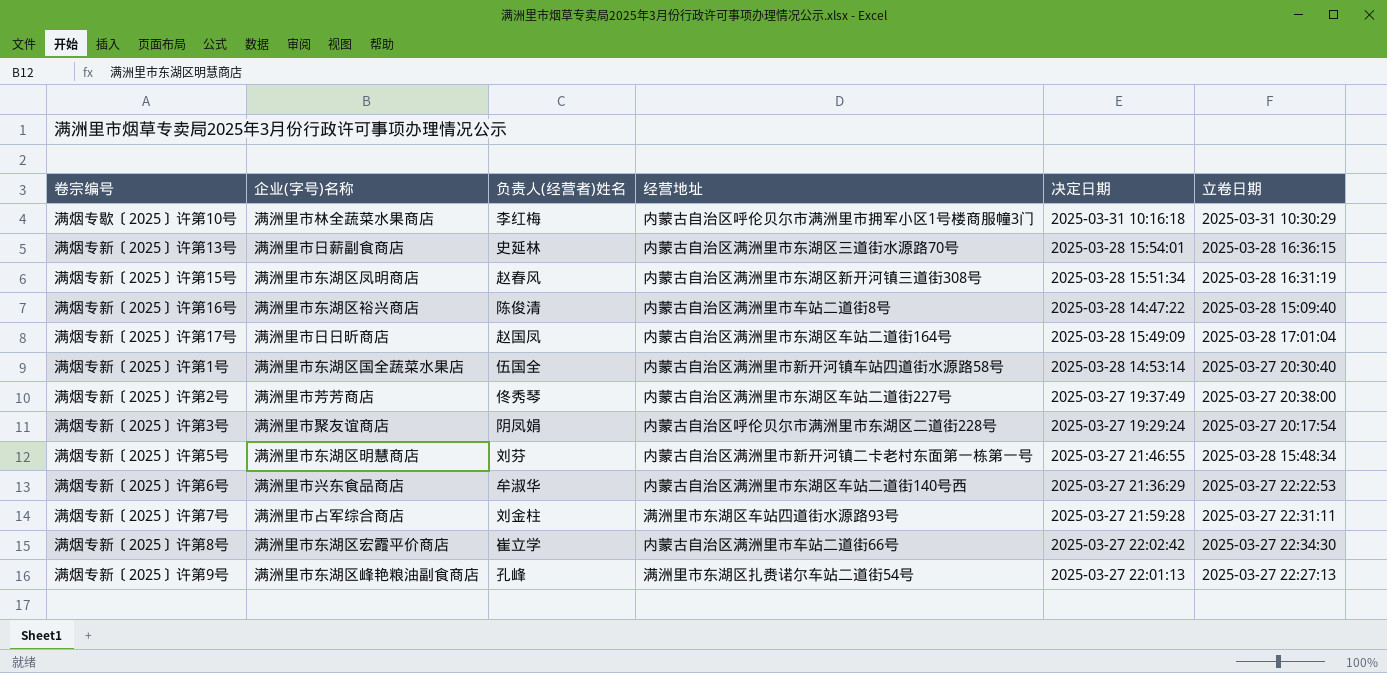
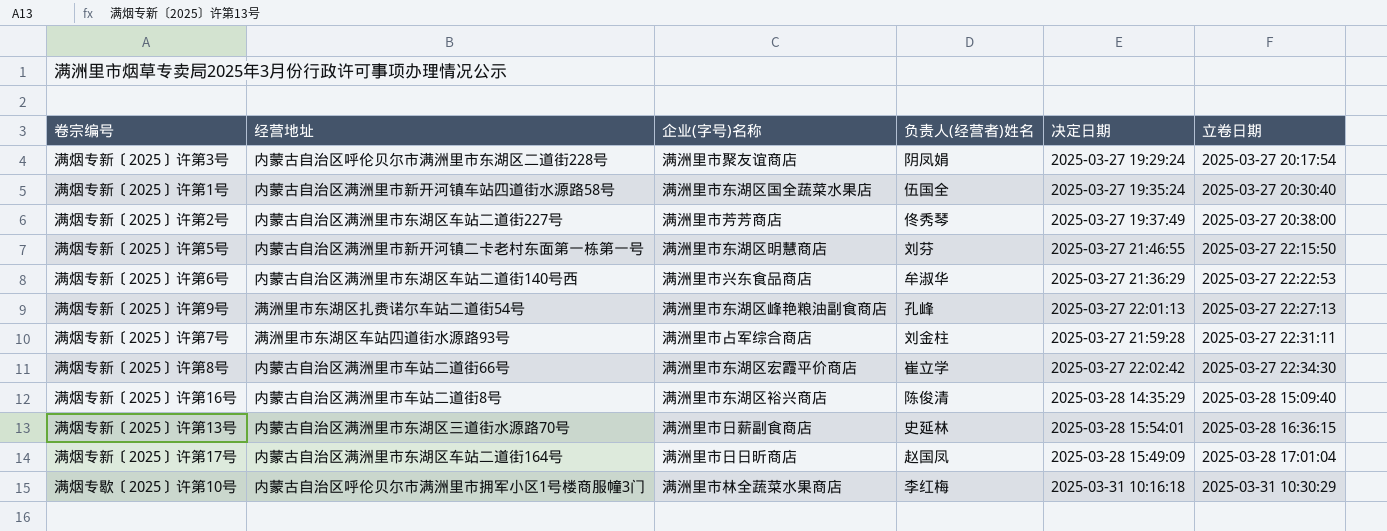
row order: none -> 立卷日期 ascending
column 经营地址 | position: 4 -> 2
row 满烟专新〔2025〕许第15号: 满洲里市东湖区凤明商店 | 赵春风 | 内蒙古自治区满洲里市东湖区新开河镇三道街308号 | 2025-03-28 15:51:34 | 2025-03-28 16:31:19 -> none
满烟专新〔2025〕许第1号 | 决定日期: 2025-03-28 14:53:14 -> 2025-03-27 19:35:24
满烟专新〔2025〕许第5号 | 立卷日期: 2025-03-28 15:48:34 -> 2025-03-27 22:15:50
满烟专新〔2025〕许第16号 | 决定日期: 2025-03-28 14:47:22 -> 2025-03-28 14:35:29

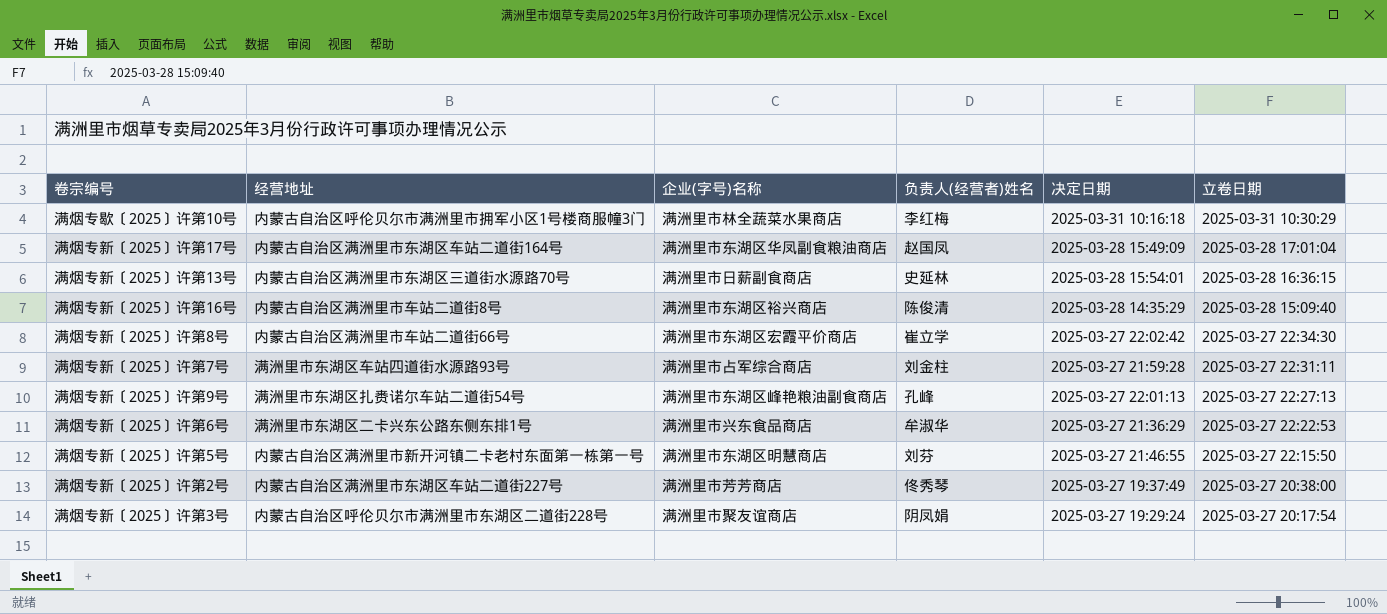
row order: 立卷日期 ascending -> 立卷日期 descending
row 满烟专新〔2025〕许第1号: 内蒙古自治区满洲里市新开河镇车站四道街水源路58号 | 满洲里市东湖区国全蔬菜水果店 | 伍国全 | 2025-03-27 19:35:24 | 2025-03-27 20:30:40 -> none
满烟专新〔2025〕许第17号 | 企业(字号)名称: 满洲里市日日昕商店 -> 满洲里市东湖区华凤副食粮油商店
满烟专新〔2025〕许第6号 | 经营地址: 内蒙古自治区满洲里市东湖区车站二道街140号西 -> 满洲里市东湖区二卡兴东公路东侧东排1号

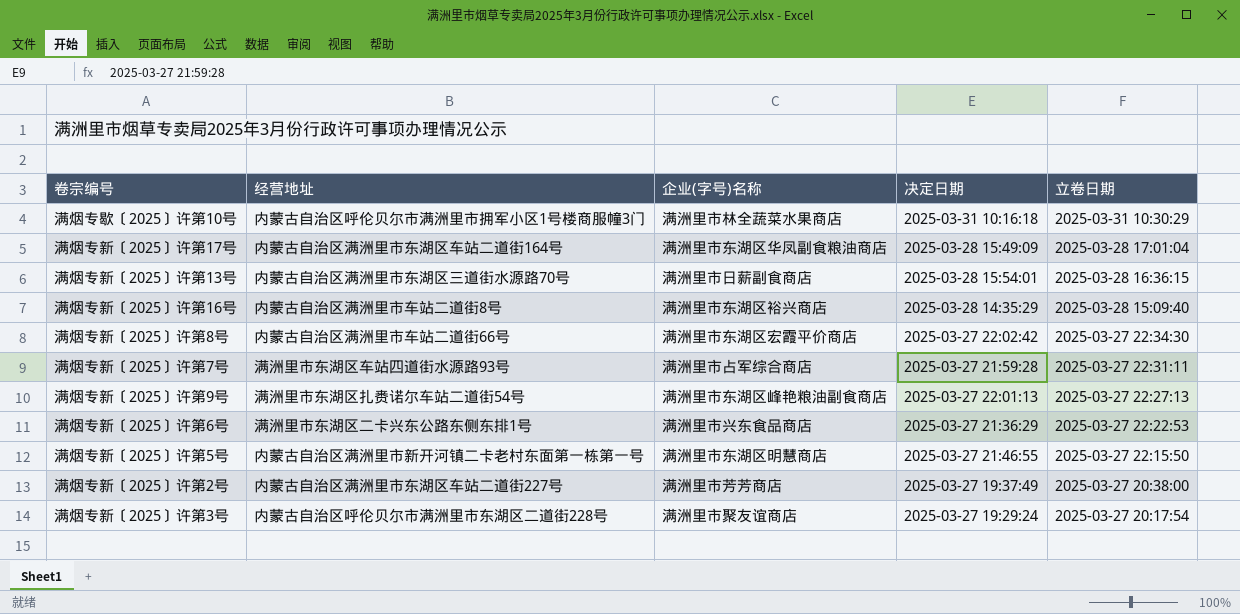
column 负责人(经营者)姓名 | position: 4 -> none

